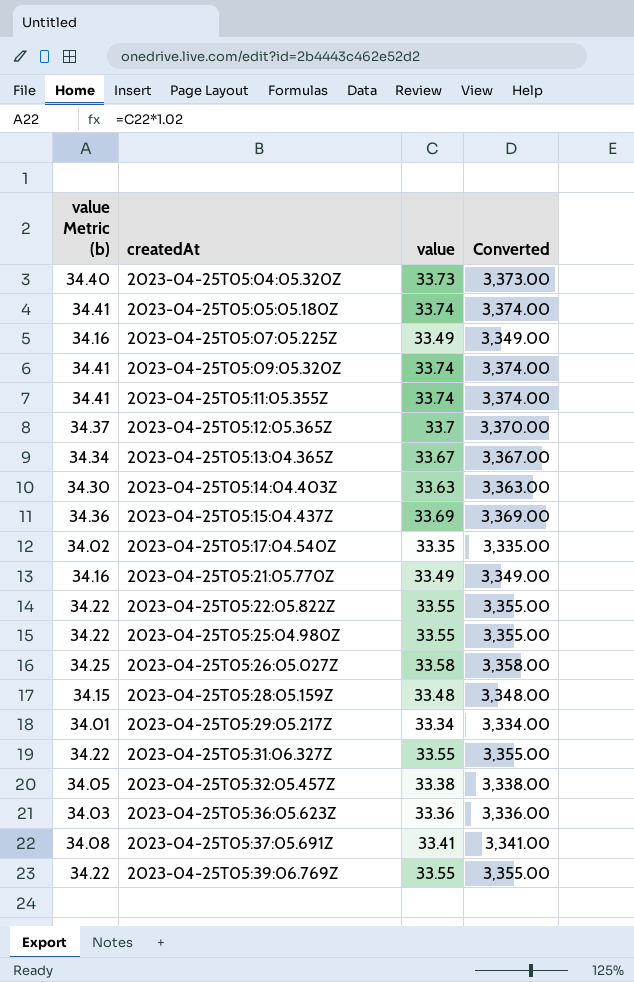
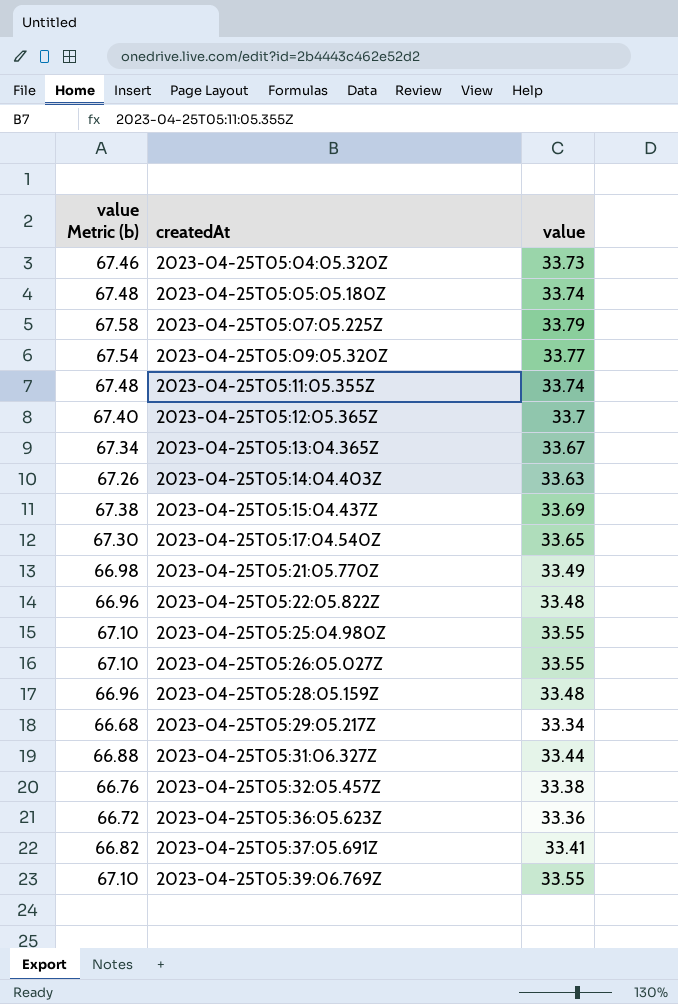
column Converted | formula: [value] * 100 -> none
column value Metric (b) | formula: [value] * 1.02 -> [value] * 2
2023-04-25T05:07:05.225Z | value: 33.49 -> 33.79
2023-04-25T05:09:05.320Z | value: 33.74 -> 33.77
2023-04-25T05:17:04.540Z | value: 33.35 -> 33.65
2023-04-25T05:22:05.822Z | value: 33.55 -> 33.48
2023-04-25T05:26:05.027Z | value: 33.58 -> 33.55
2023-04-25T05:31:06.327Z | value: 33.55 -> 33.44

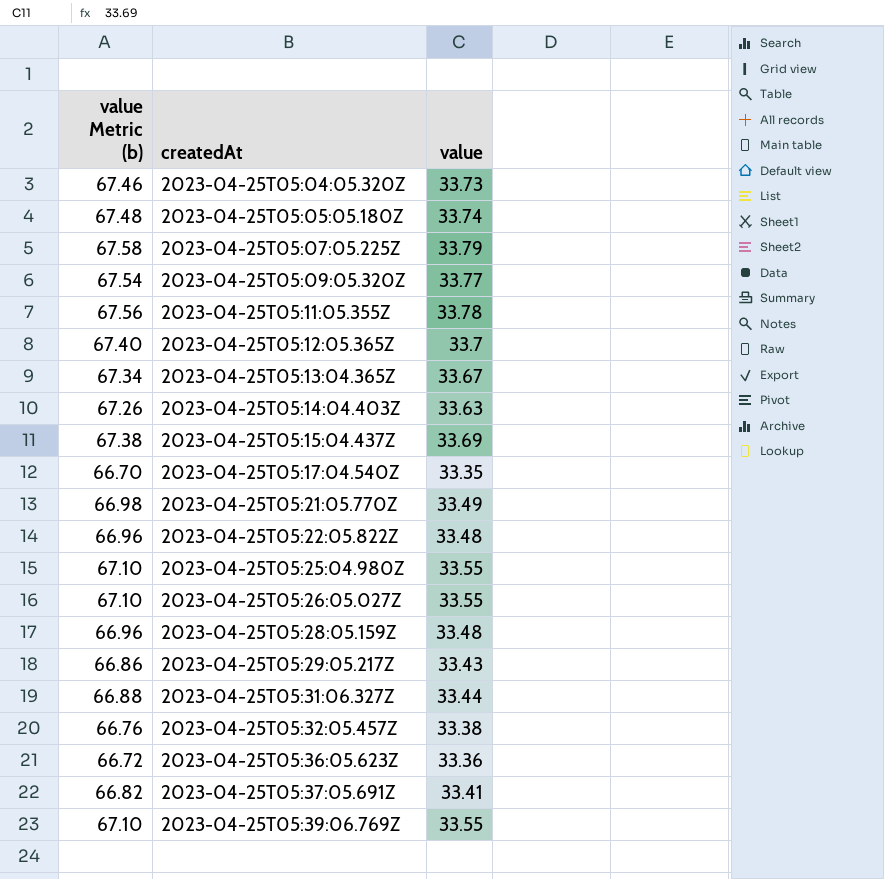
2023-04-25T05:11:05.355Z | value Metric (b): 67.48 -> 67.56
2023-04-25T05:11:05.355Z | value: 33.74 -> 33.78
2023-04-25T05:17:04.540Z | value Metric (b): 67.30 -> 66.70
2023-04-25T05:17:04.540Z | value: 33.65 -> 33.35
2023-04-25T05:29:05.217Z | value Metric (b): 66.68 -> 66.86
2023-04-25T05:29:05.217Z | value: 33.34 -> 33.43

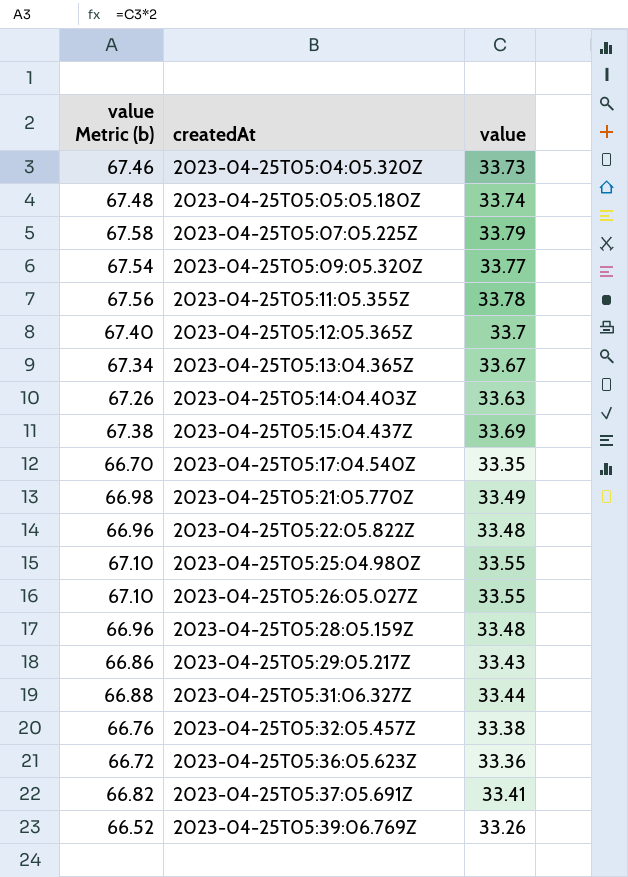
2023-04-25T05:39:06.769Z | value Metric (b): 67.10 -> 66.52
2023-04-25T05:39:06.769Z | value: 33.55 -> 33.26

